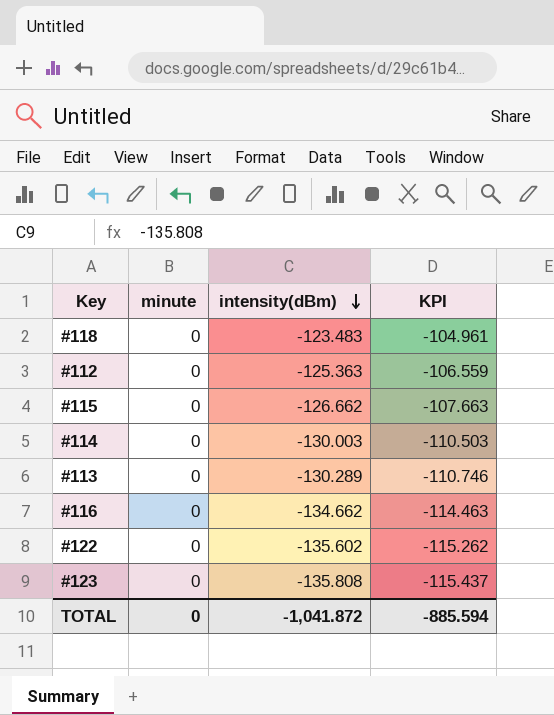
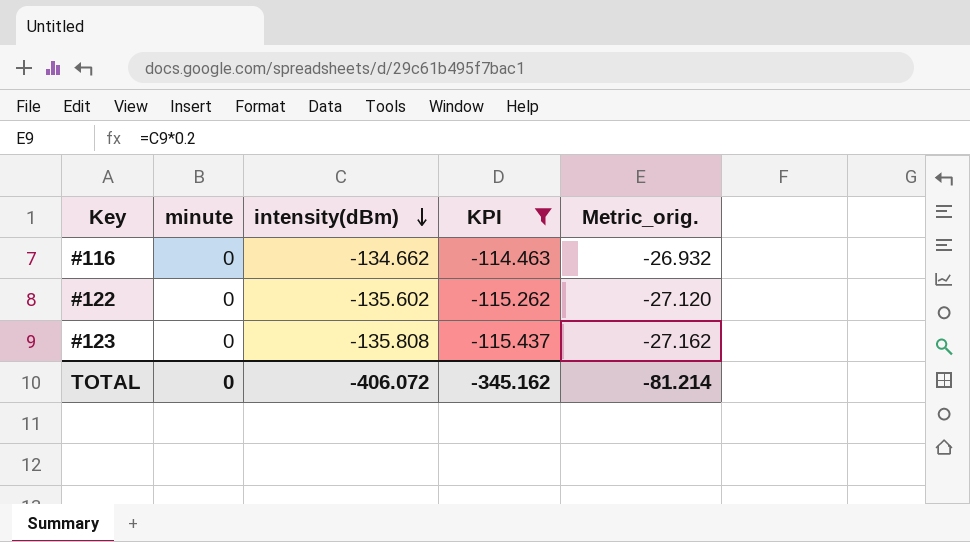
filter: none -> KPI <= -114.463
column Metric_orig. | formula: none -> [intensity(dBm)] * 0.2
TOTAL | intensity(dBm): -1,041.872 -> -406.072
TOTAL | KPI: -885.594 -> -345.162

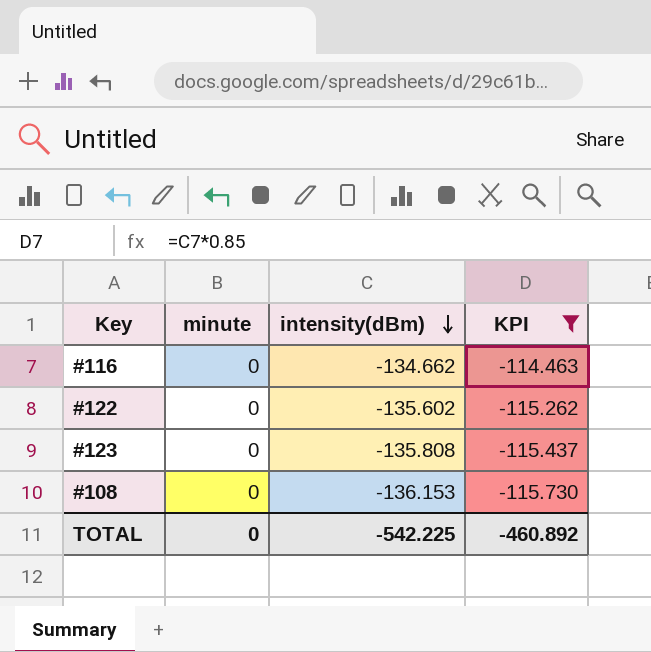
column Metric_orig. | formula: [intensity(dBm)] * 0.2 -> none
row #108: none -> 0 | -136.153 | -115.730
TOTAL | intensity(dBm): -406.072 -> -542.225
TOTAL | KPI: -345.162 -> -460.892

